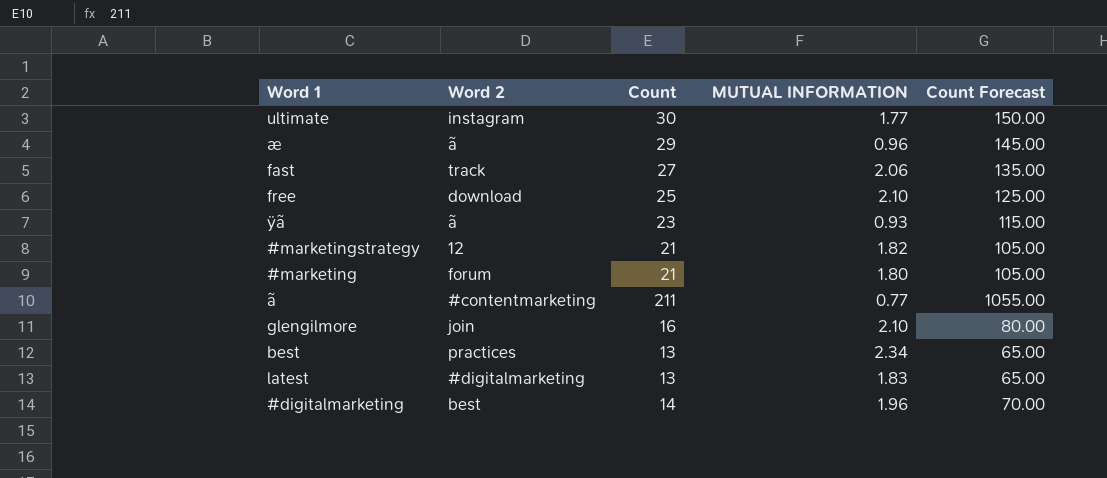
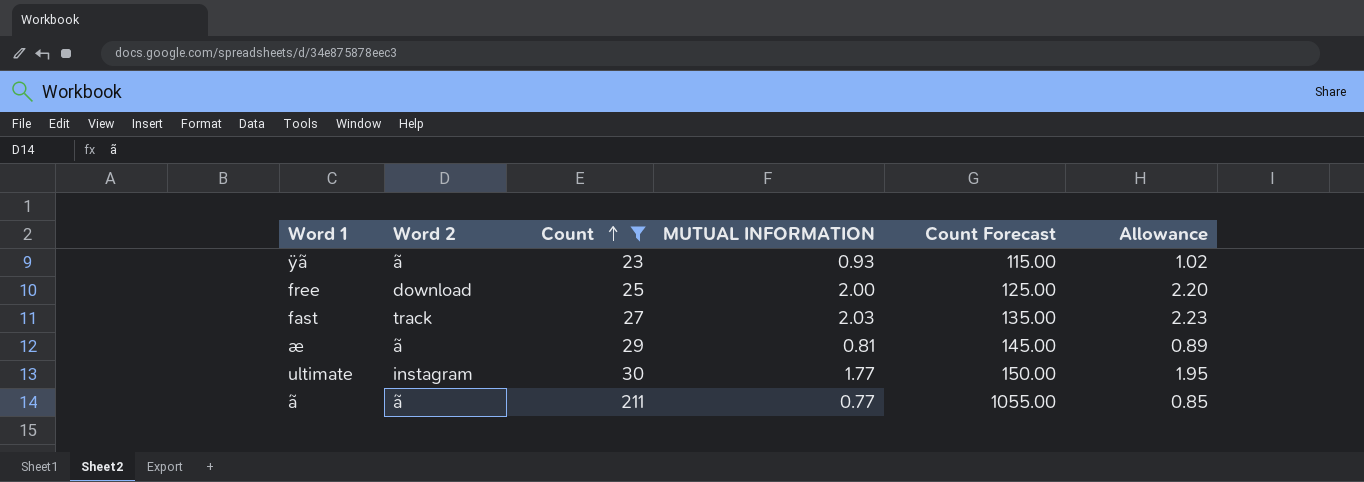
filter: none -> Count >= 23
row order: none -> Count ascending
column Allowance | formula: none -> [MUTUAL INFORMATION] * 1.1
free | MUTUAL INFORMATION: 2.10 -> 2.00
fast | MUTUAL INFORMATION: 2.06 -> 2.03
æ | MUTUAL INFORMATION: 0.96 -> 0.81
ã | Word 2: #contentmarketing -> ã

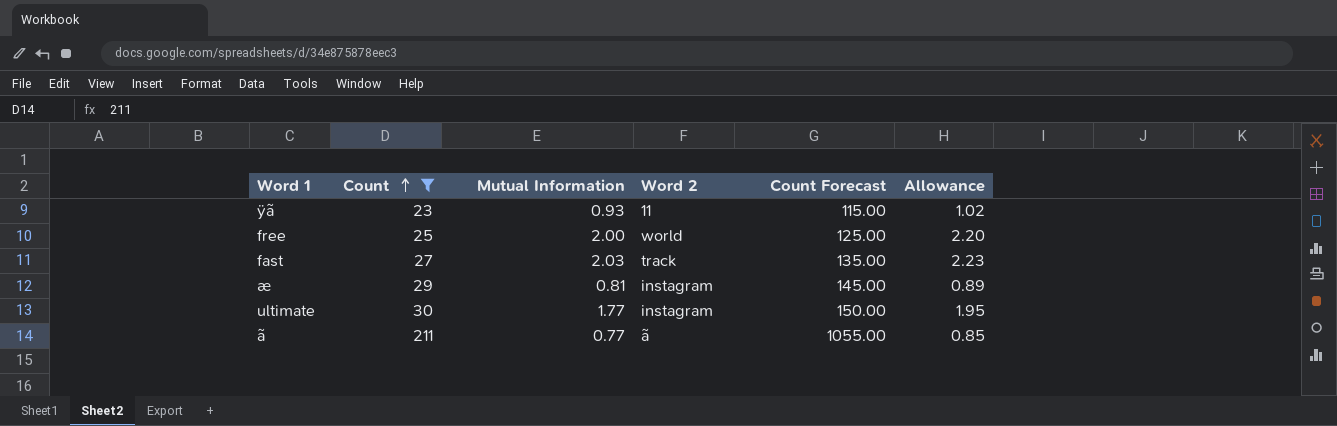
column name: MUTUAL INFORMATION -> Mutual Information
column Word 2 | position: 2 -> 4
ÿã | Word 2: ã -> 11
free | Word 2: download -> world
æ | Word 2: ã -> instagram

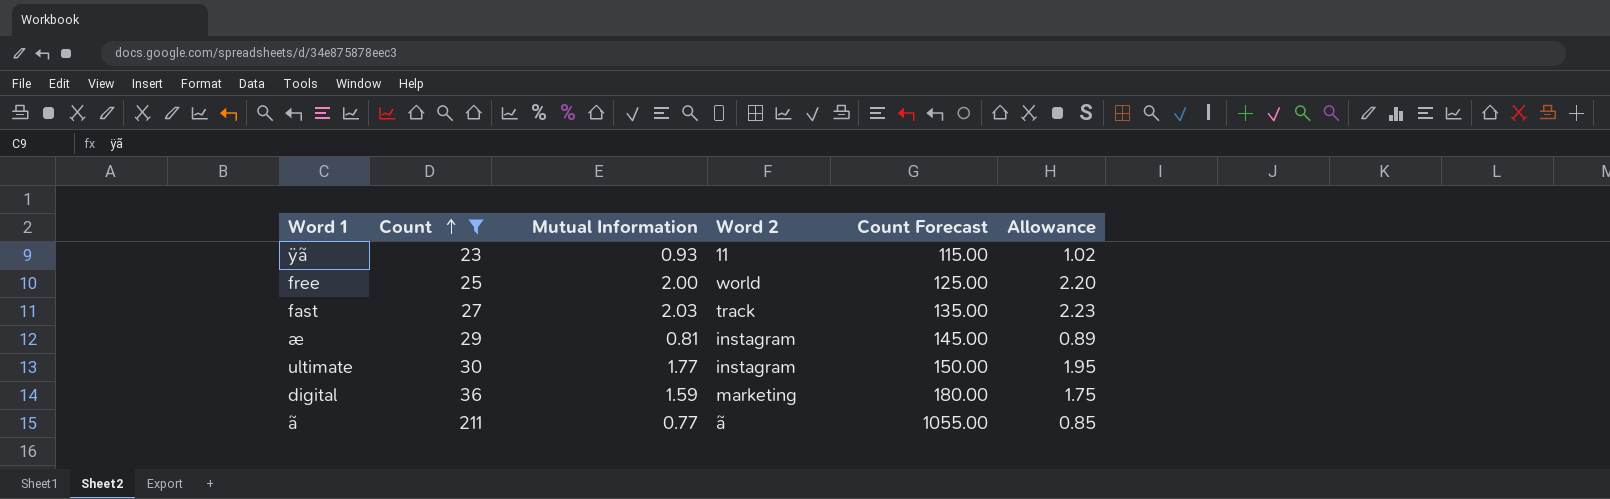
row digital: none -> 36 | 1.59 | marketing | 180.00 | 1.75

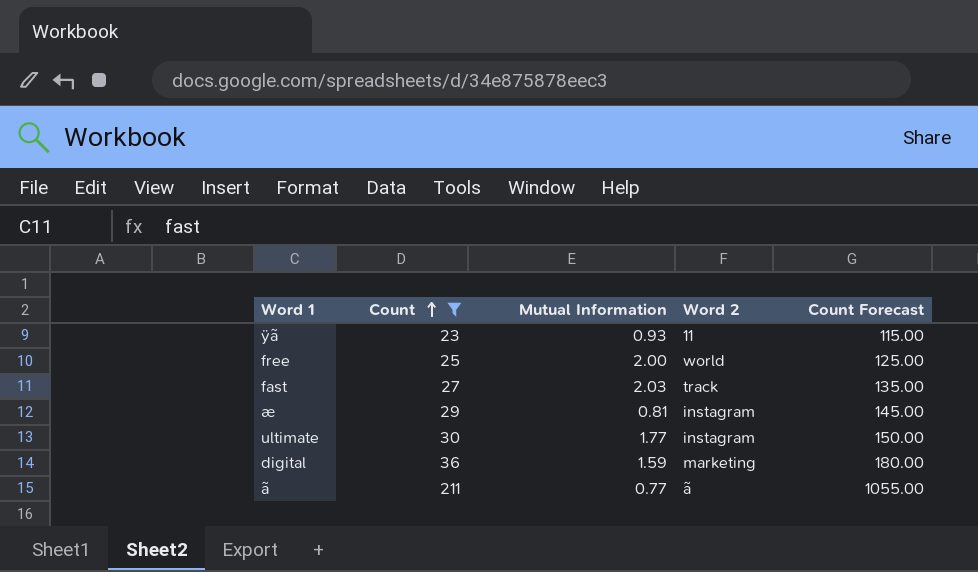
column Allowance | formula: [Mutual Information] * 1.1 -> none

